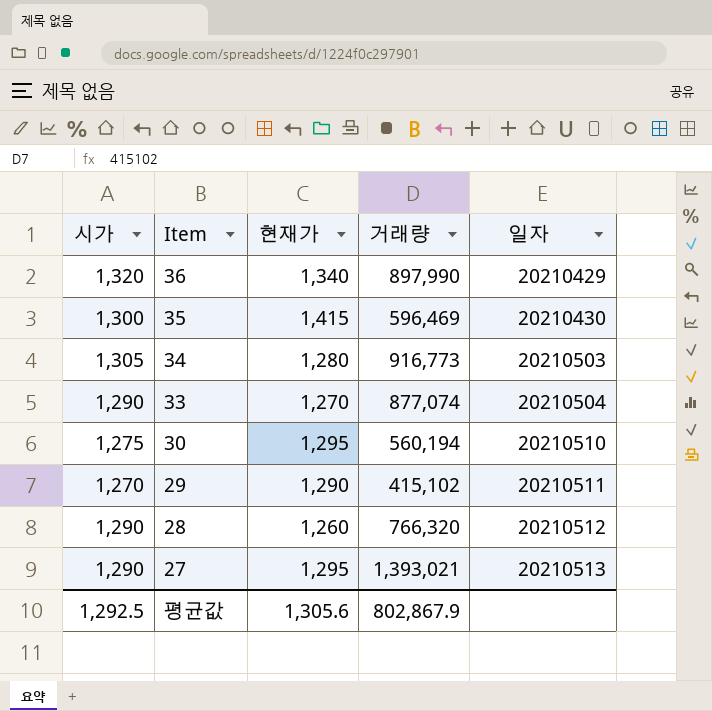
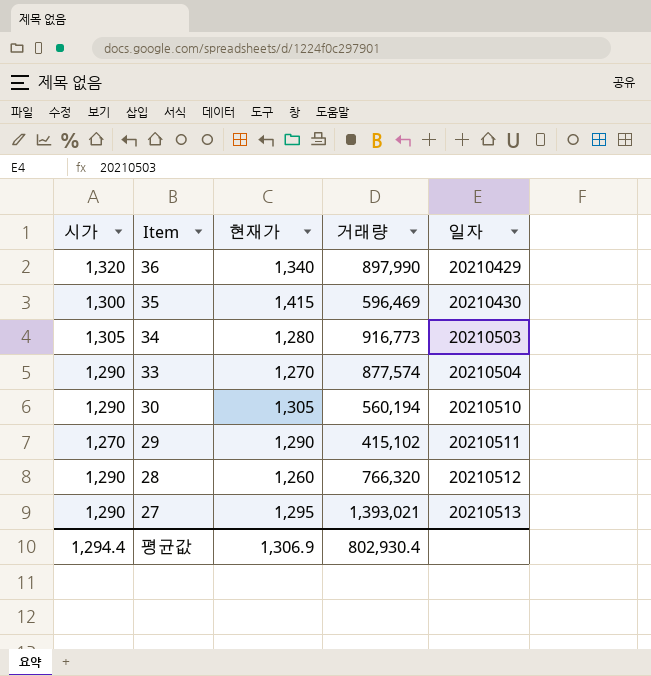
33 | 거래량: 877,074 -> 877,574
30 | 시가: 1,275 -> 1,290
30 | 현재가: 1,295 -> 1,305
평균값 | 시가: 1,292.5 -> 1,294.4
평균값 | 현재가: 1,305.6 -> 1,306.9
평균값 | 거래량: 802,867.9 -> 802,930.4

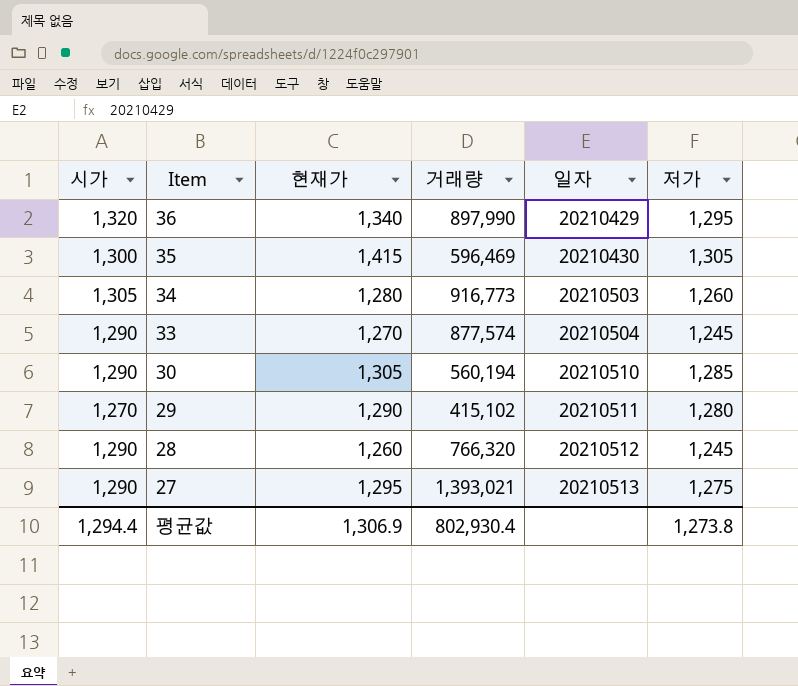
column 저가 | position: none -> 6

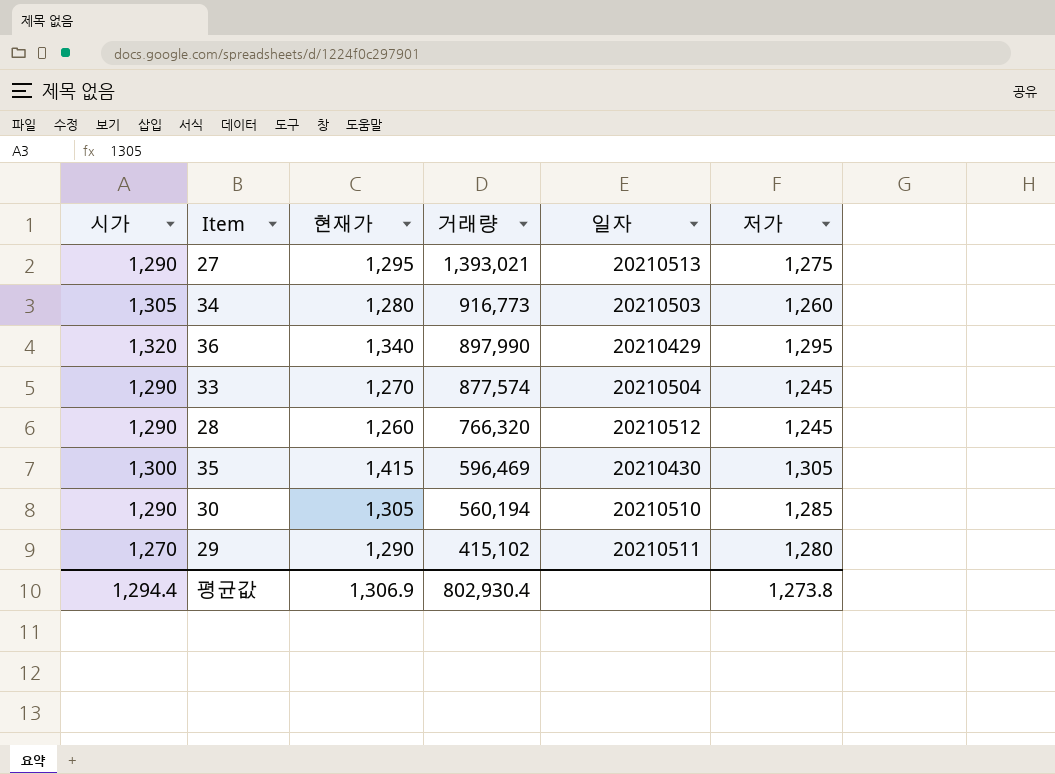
row order: Item descending -> 거래량 descending

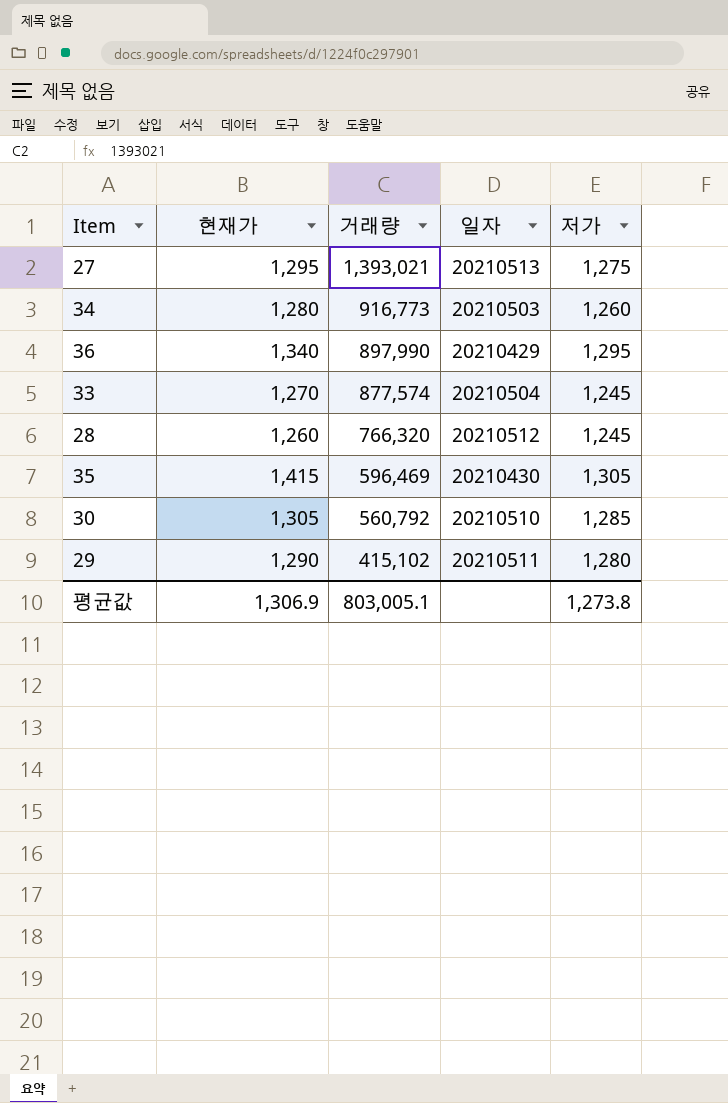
column 시가 | position: 1 -> none
30 | 거래량: 560,194 -> 560,792
평균값 | 거래량: 802,930.4 -> 803,005.1

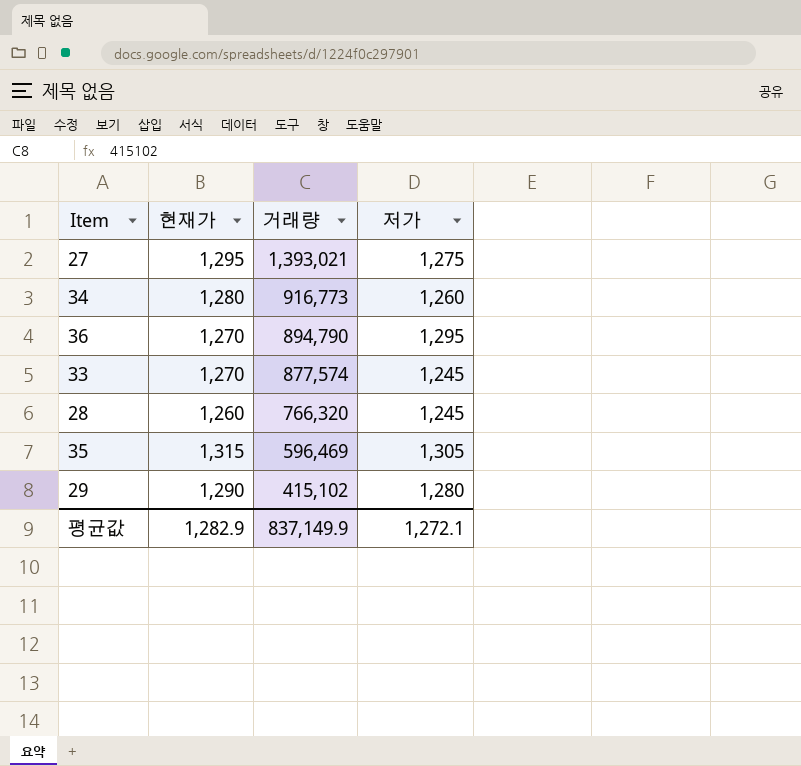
column 일자 | position: 4 -> none
row 30: 1,305 | 560,792 | 20210510 | 1,285 -> none
36 | 현재가: 1,340 -> 1,270
36 | 거래량: 897,990 -> 894,790
35 | 현재가: 1,415 -> 1,315
평균값 | 현재가: 1,306.9 -> 1,282.9
평균값 | 거래량: 803,005.1 -> 837,149.9
평균값 | 저가: 1,273.8 -> 1,272.1

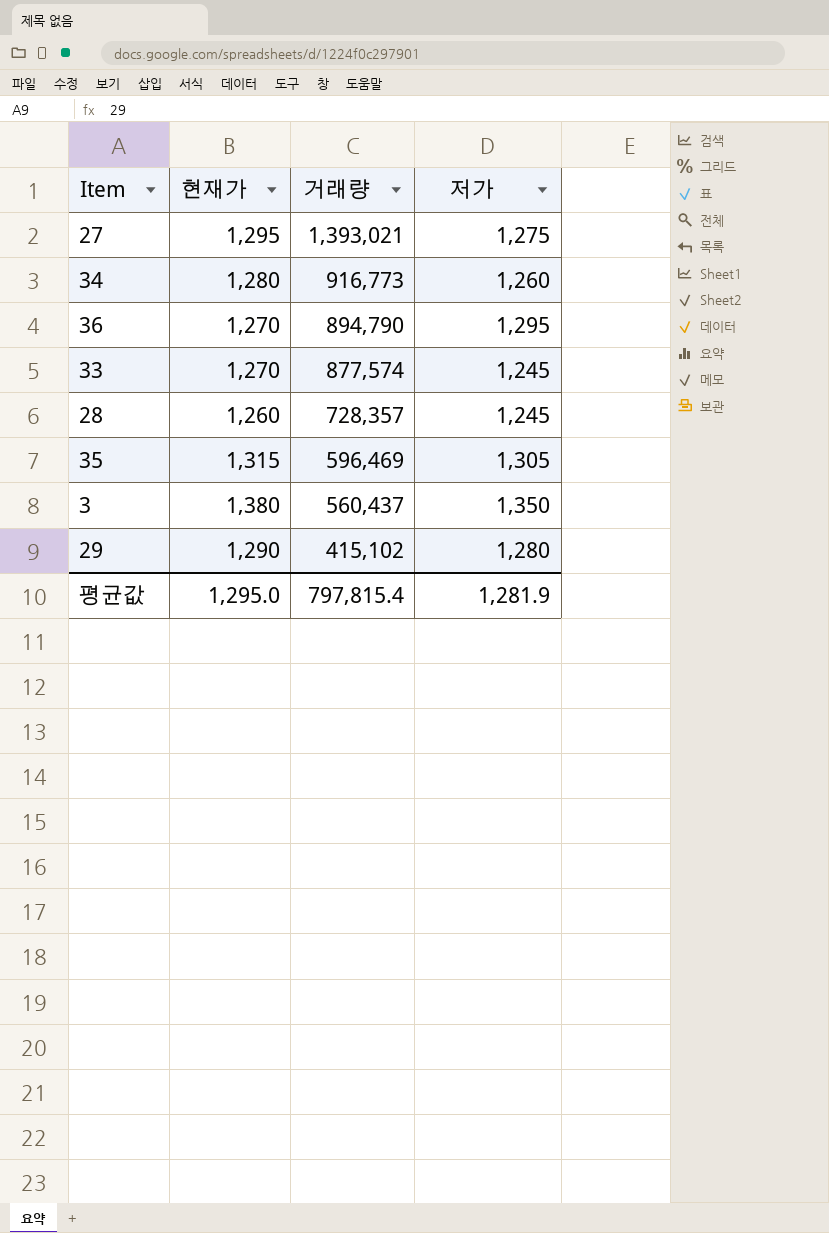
28 | 거래량: 766,320 -> 728,357
row 3: none -> 1,380 | 560,437 | 1,350
평균값 | 현재가: 1,282.9 -> 1,295.0
평균값 | 거래량: 837,149.9 -> 797,815.4
평균값 | 저가: 1,272.1 -> 1,281.9

